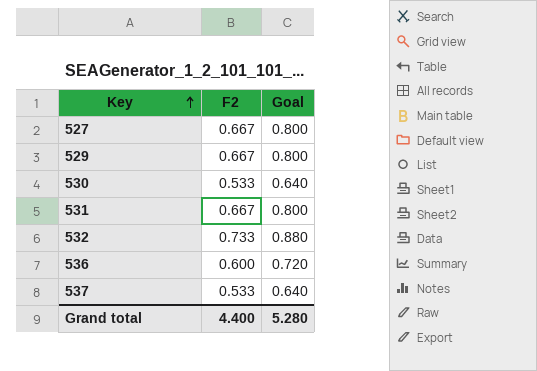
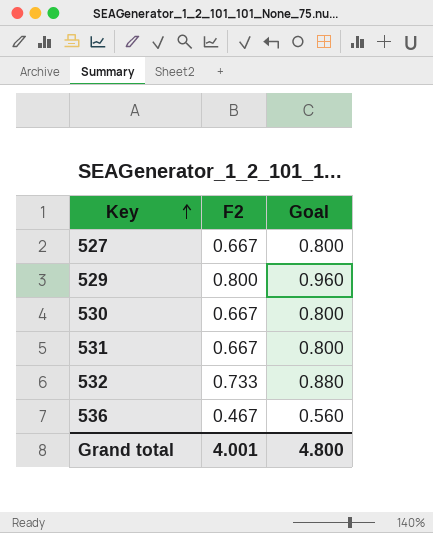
row 537: 0.533 | 0.640 -> none
529 | F2: 0.667 -> 0.800
529 | Goal: 0.800 -> 0.960
530 | F2: 0.533 -> 0.667
530 | Goal: 0.640 -> 0.800
536 | F2: 0.600 -> 0.467
536 | Goal: 0.720 -> 0.560
Grand total | F2: 4.400 -> 4.001
Grand total | Goal: 5.280 -> 4.800

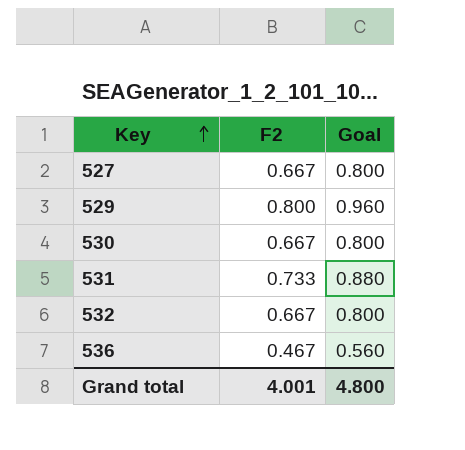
531 | F2: 0.667 -> 0.733
531 | Goal: 0.800 -> 0.880
532 | F2: 0.733 -> 0.667
532 | Goal: 0.880 -> 0.800

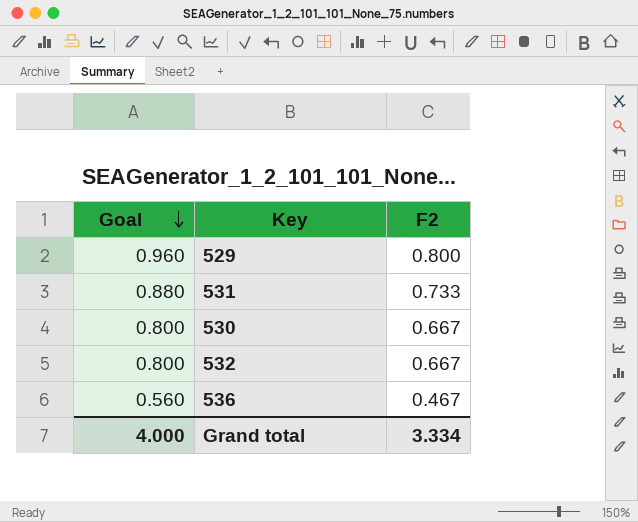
row order: Key ascending -> Goal descending
column Goal | position: 3 -> 1
row 527: 0.667 | 0.800 -> none
Grand total | Goal: 4.800 -> 4.000
Grand total | F2: 4.001 -> 3.334

